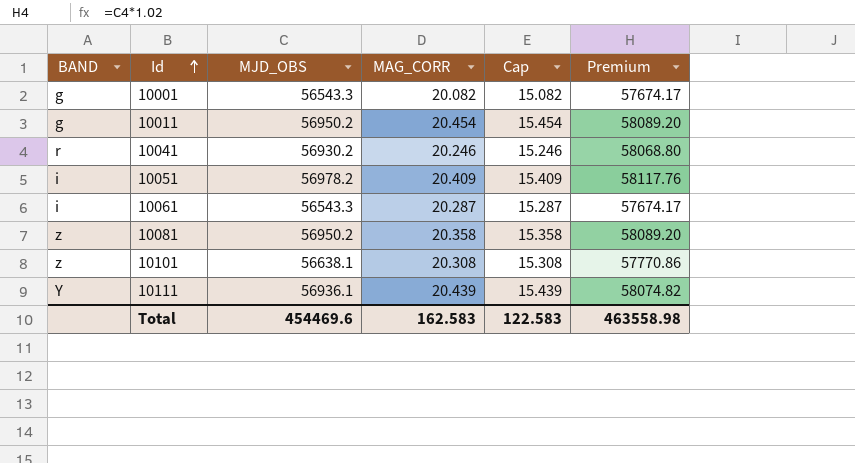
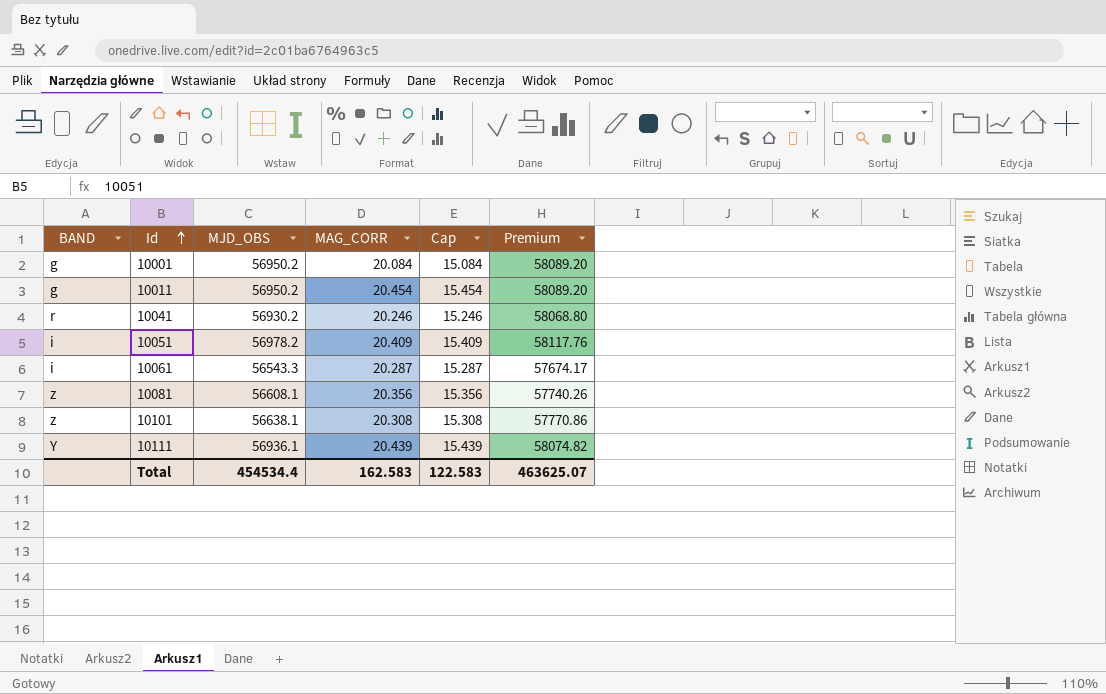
10001 | MJD_OBS: 56543.3 -> 56950.2
10001 | MAG_CORR: 20.082 -> 20.084
10001 | Cap: 15.082 -> 15.084
10001 | Premium: 57674.17 -> 58089.20
10081 | MJD_OBS: 56950.2 -> 56608.1
10081 | MAG_CORR: 20.358 -> 20.356
10081 | Cap: 15.358 -> 15.356
10081 | Premium: 58089.20 -> 57740.26
Total | MJD_OBS: 454469.6 -> 454534.4
Total | Premium: 463558.98 -> 463625.07

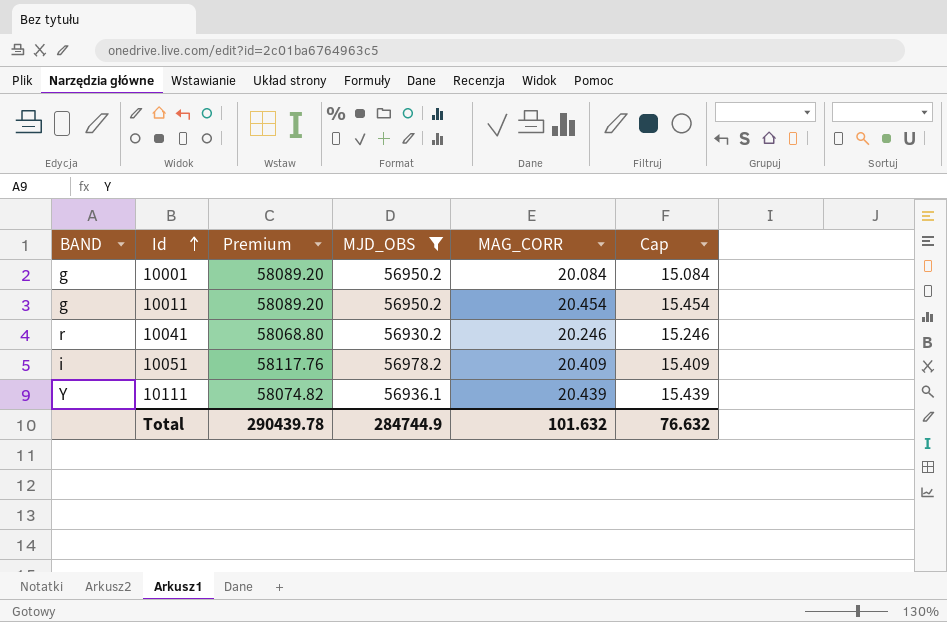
filter: none -> MJD_OBS >= 56930.2
column Premium | position: 6 -> 3
Total | Premium: 463625.07 -> 290439.78
Total | MJD_OBS: 454534.4 -> 284744.9
Total | MAG_CORR: 162.583 -> 101.632
Total | Cap: 122.583 -> 76.632

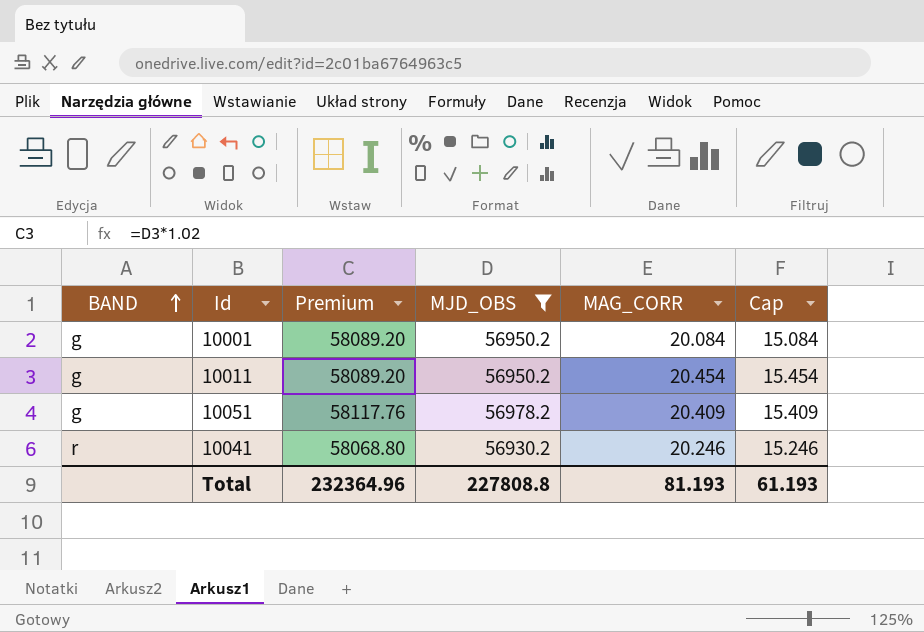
row order: Id ascending -> BAND ascending
row 10111: Y | 58074.82 | 56936.1 | 20.439 | 15.439 -> none
10051 | BAND: i -> g
Total | Premium: 290439.78 -> 232364.96
Total | MJD_OBS: 284744.9 -> 227808.8
Total | MAG_CORR: 101.632 -> 81.193
Total | Cap: 76.632 -> 61.193

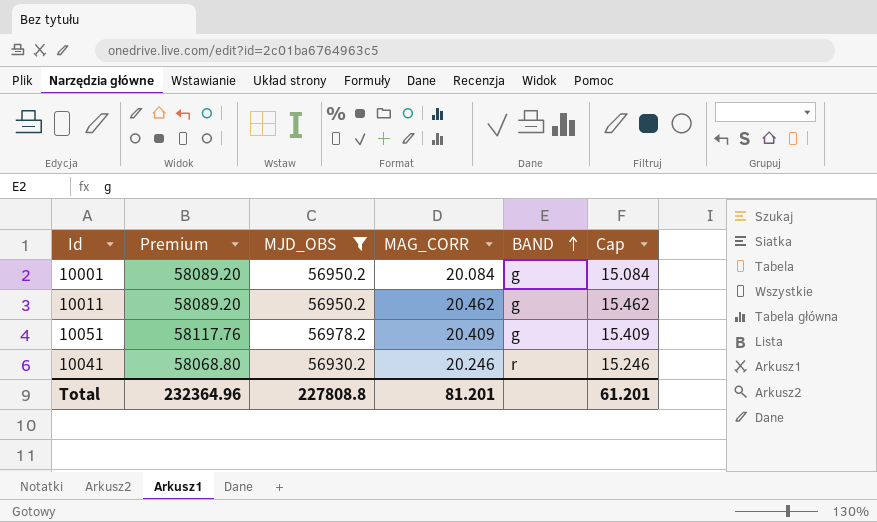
column BAND | position: 1 -> 5
10011 | MAG_CORR: 20.454 -> 20.462
10011 | Cap: 15.454 -> 15.462
Total | MAG_CORR: 81.193 -> 81.201
Total | Cap: 61.193 -> 61.201

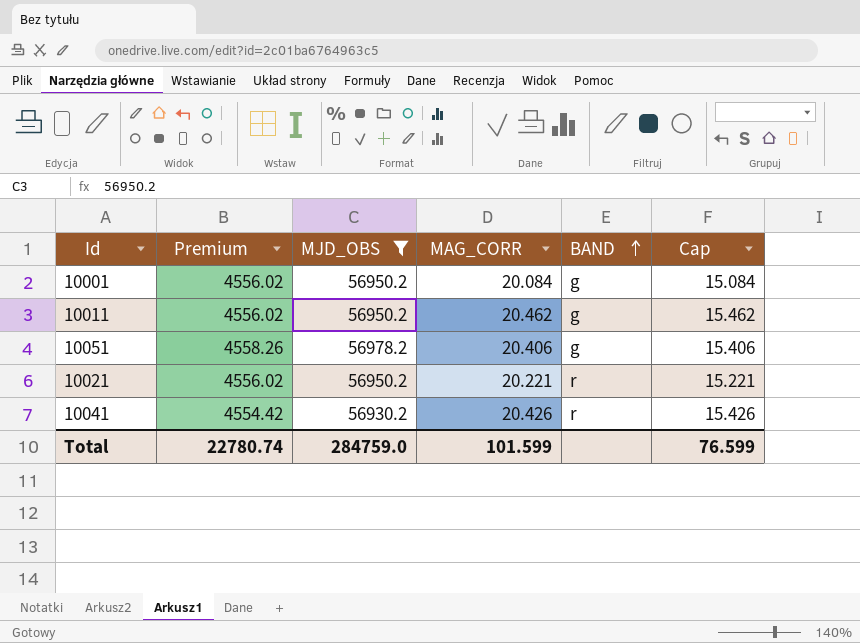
column Premium | formula: [MJD_OBS] * 1.02 -> [MJD_OBS] * 0.08
10051 | MAG_CORR: 20.409 -> 20.406
10051 | Cap: 15.409 -> 15.406
row 10021: none -> 4556.02 | 56950.2 | 20.221 | r | 15.221
10041 | MAG_CORR: 20.246 -> 20.426
10041 | Cap: 15.246 -> 15.426
Total | Premium: 232364.96 -> 22780.74
Total | MJD_OBS: 227808.8 -> 284759.0
Total | MAG_CORR: 81.201 -> 101.599
Total | Cap: 61.201 -> 76.599

